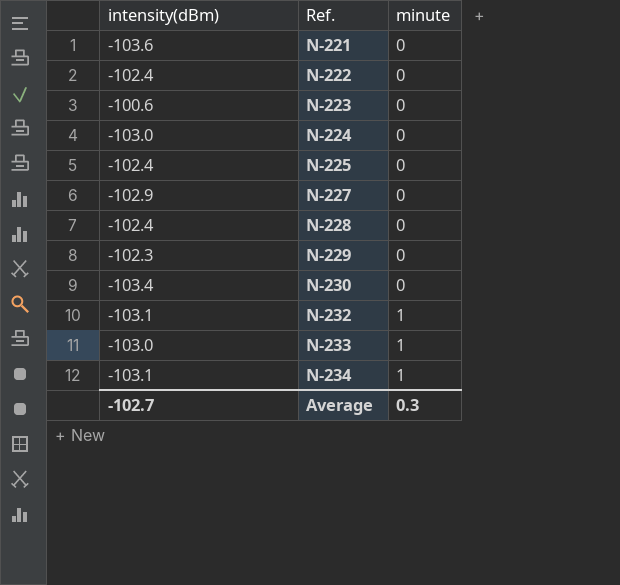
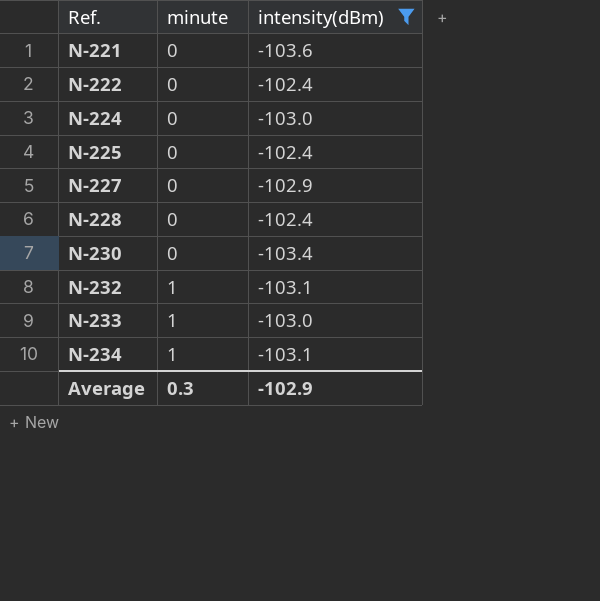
filter: none -> intensity(dBm) <= -102.4
column intensity(dBm) | position: 1 -> 3
Average | intensity(dBm): -102.7 -> -102.9

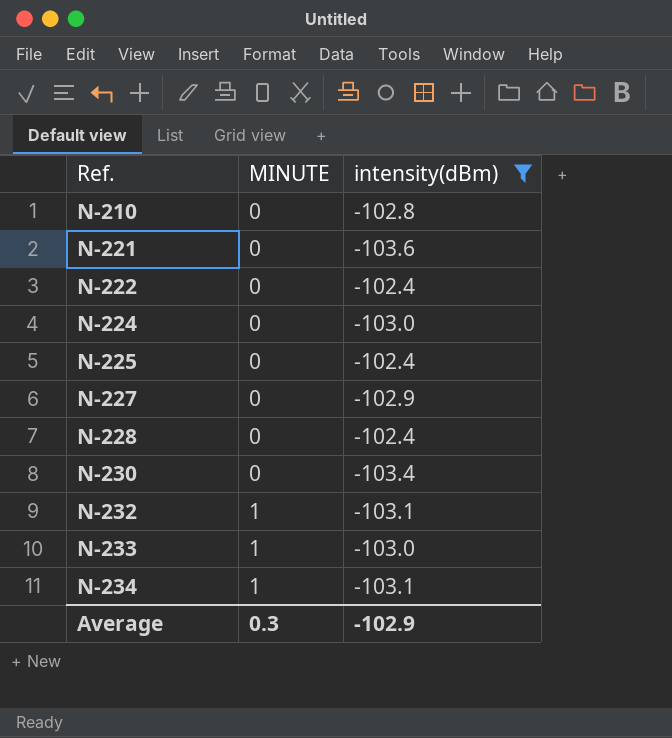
column name: minute -> MINUTE
row N-210: none -> 0 | -102.8

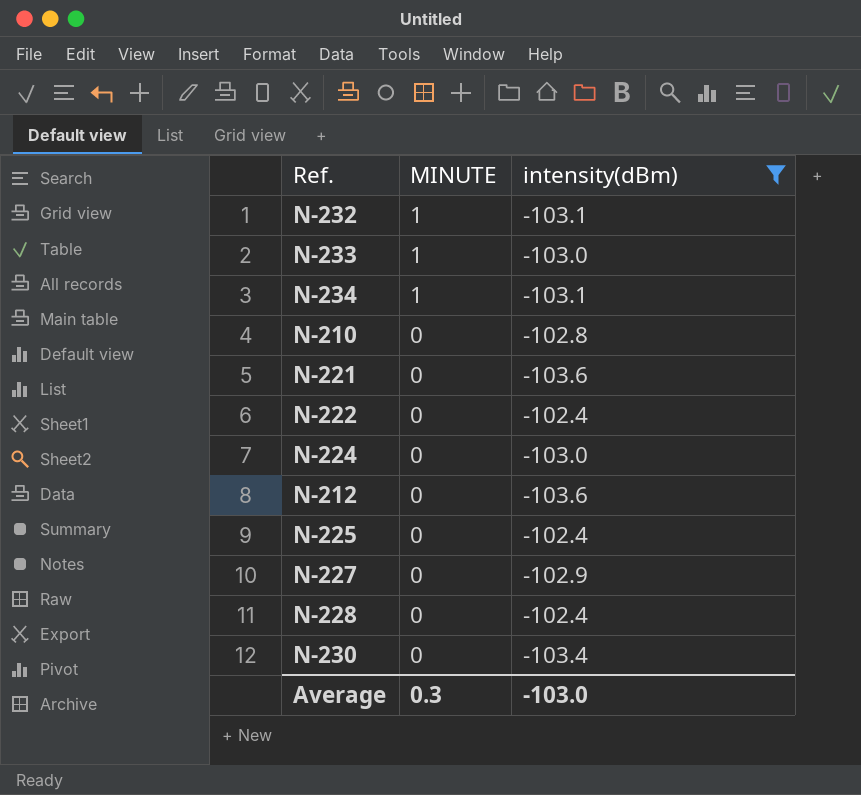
row order: Ref. ascending -> MINUTE descending
row N-212: none -> 0 | -103.6
Average | intensity(dBm): -102.9 -> -103.0

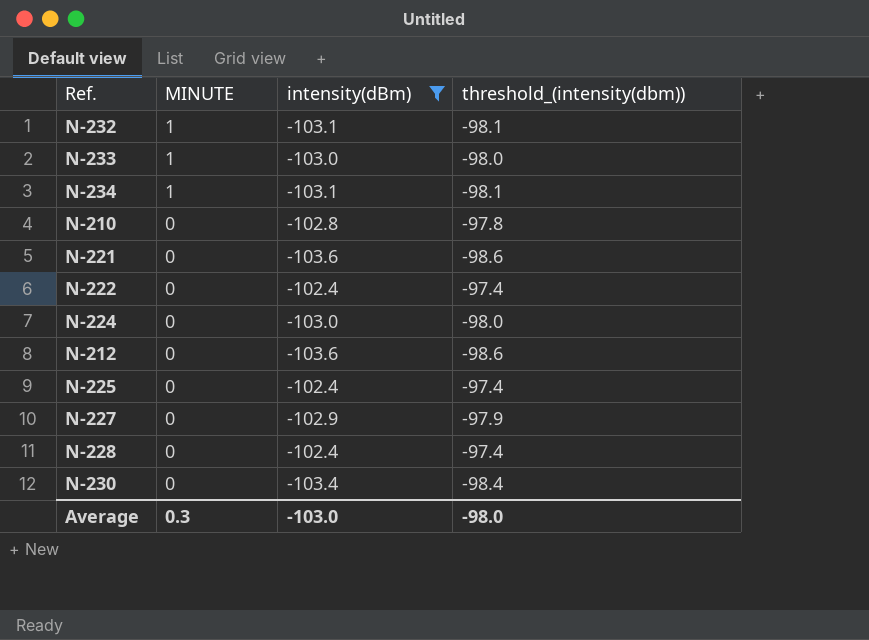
column threshold_(intensity(dbm)) | formula: none -> [intensity(dBm)] + 5

